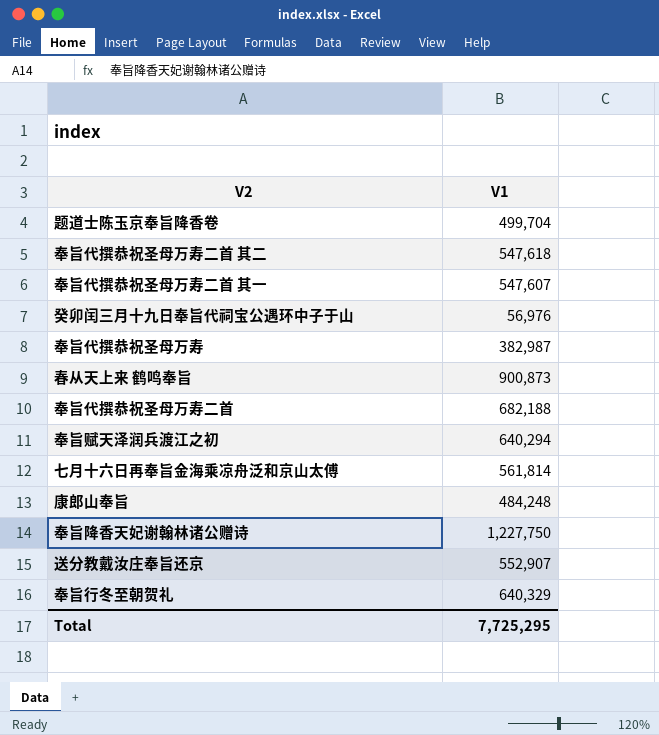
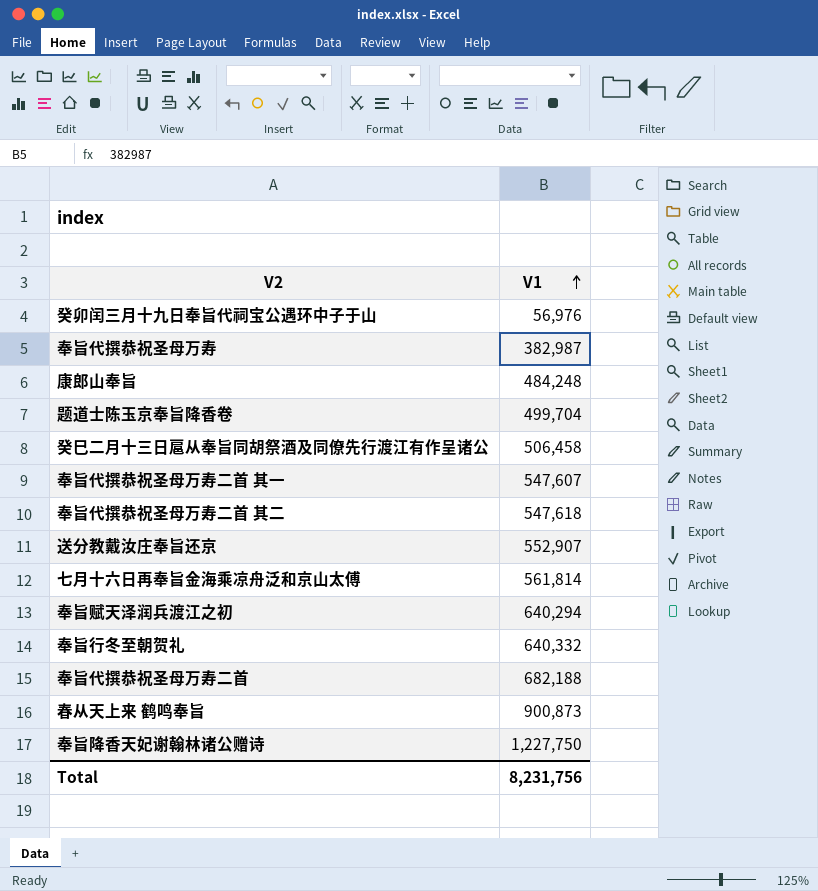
row order: none -> V1 ascending
row 癸巳二月十三日扈从奉旨同胡祭酒及同僚先行渡江有作呈诸公: none -> 506,458
奉旨行冬至朝贺礼 | V1: 640,329 -> 640,332
Total | V1: 7,725,295 -> 8,231,756

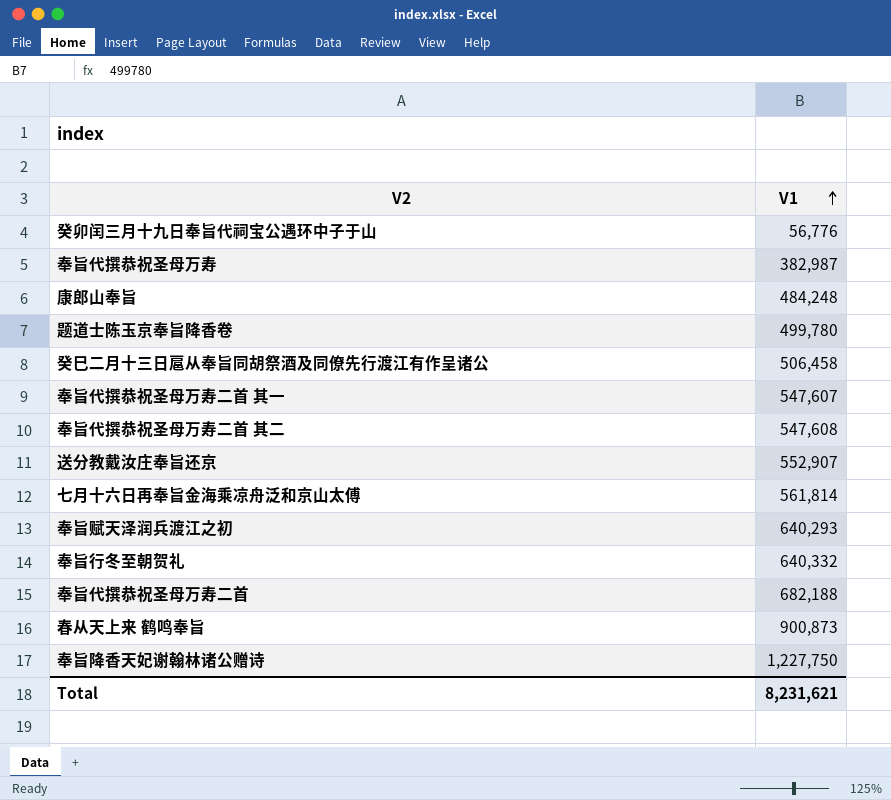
癸卯闰三月十九日奉旨代祠宝公遇环中子于山 | V1: 56,976 -> 56,776
题道士陈玉京奉旨降香卷 | V1: 499,704 -> 499,780
奉旨代撰恭祝圣母万寿二首 其二 | V1: 547,618 -> 547,608
奉旨赋天泽润兵渡江之初 | V1: 640,294 -> 640,293
Total | V1: 8,231,756 -> 8,231,621

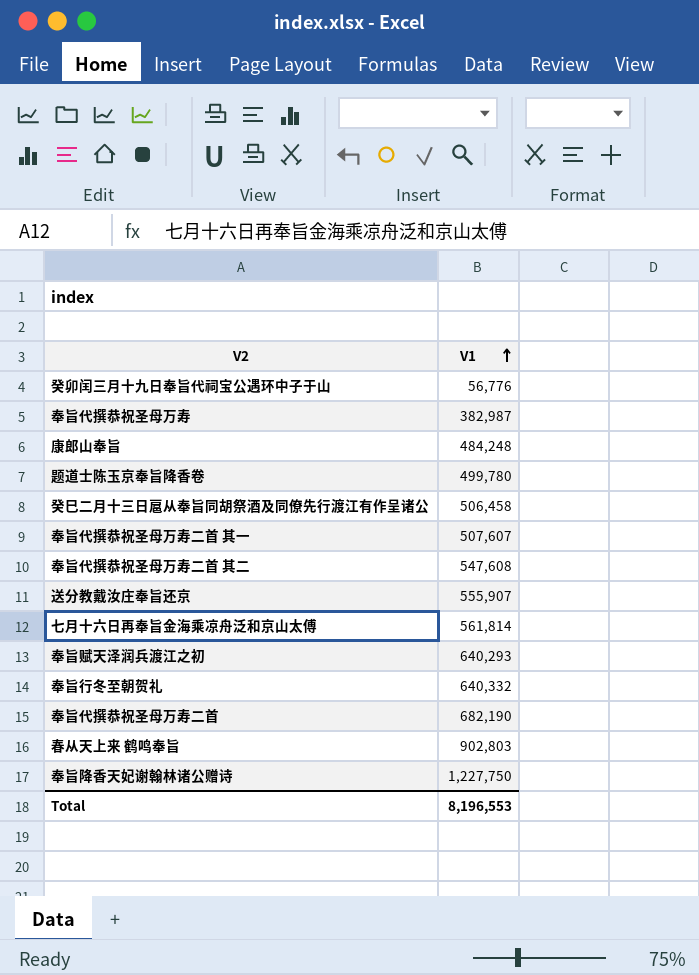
奉旨代撰恭祝圣母万寿二首 其一 | V1: 547,607 -> 507,607
送分教戴汝庄奉旨还京 | V1: 552,907 -> 555,907
奉旨代撰恭祝圣母万寿二首 | V1: 682,188 -> 682,190
春从天上来 鹤鸣奉旨 | V1: 900,873 -> 902,803
Total | V1: 8,231,621 -> 8,196,553

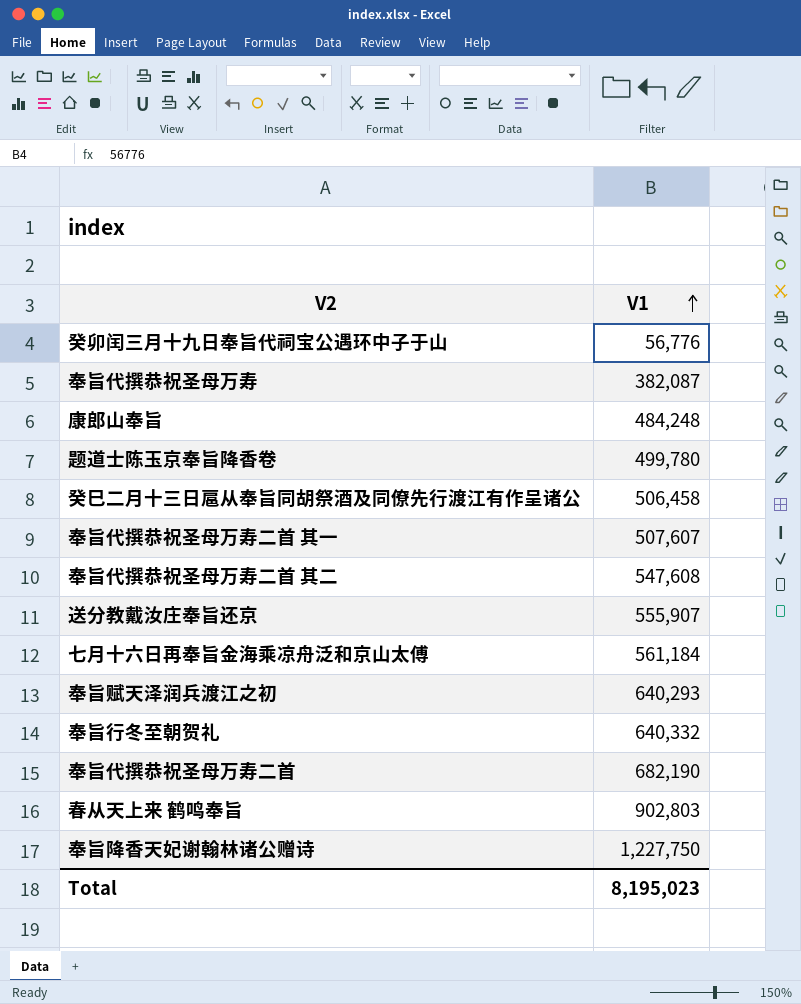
奉旨代撰恭祝圣母万寿 | V1: 382,987 -> 382,087
七月十六日再奉旨金海乘凉舟泛和京山太傅 | V1: 561,814 -> 561,184
Total | V1: 8,196,553 -> 8,195,023

